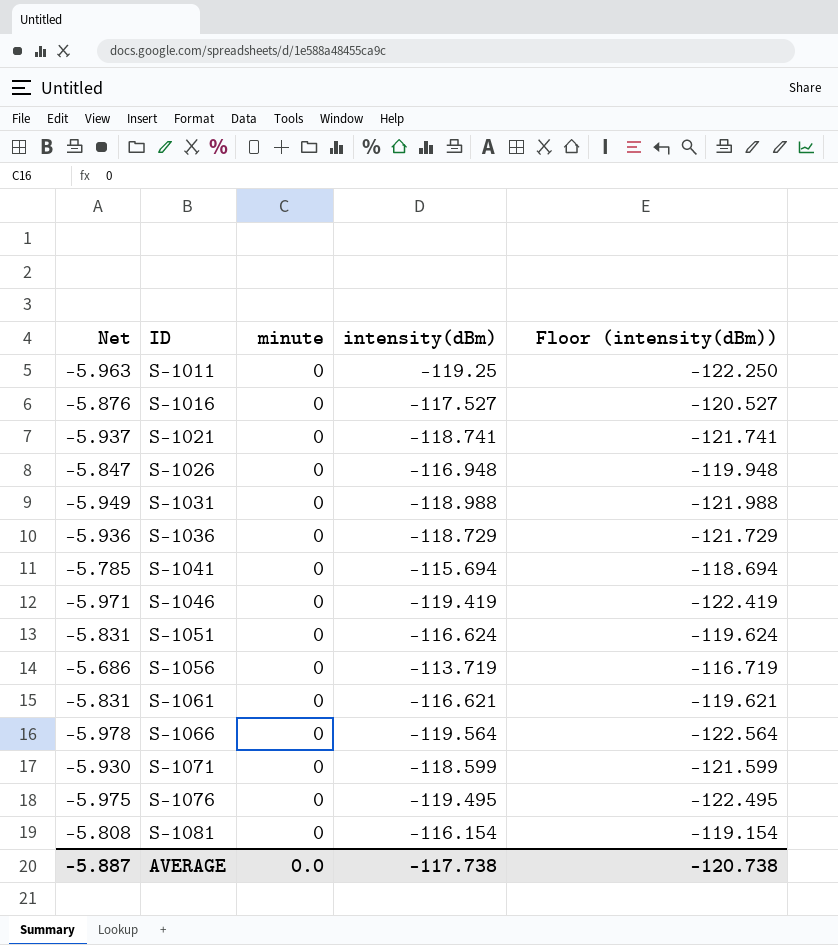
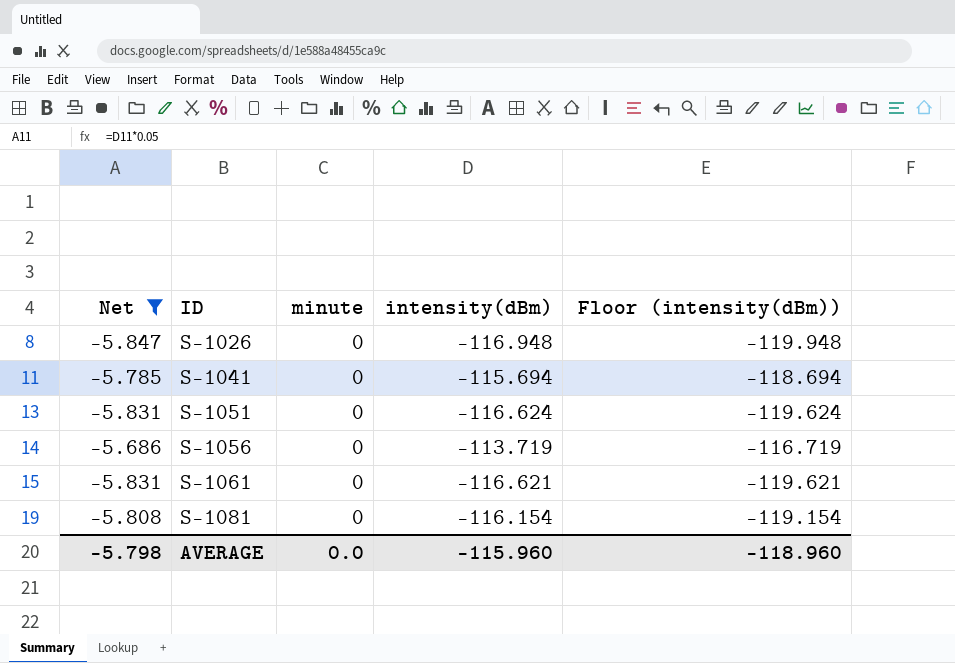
filter: none -> Net >= -5.847
AVERAGE | Net: -5.887 -> -5.798
AVERAGE | intensity(dBm): -117.738 -> -115.960
AVERAGE | Floor (intensity(dBm)): -120.738 -> -118.960

